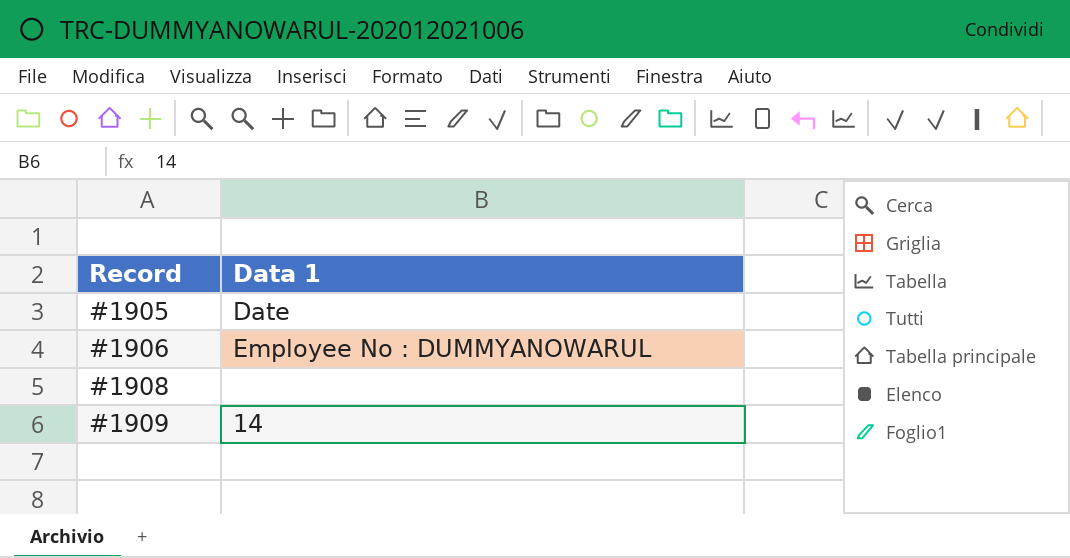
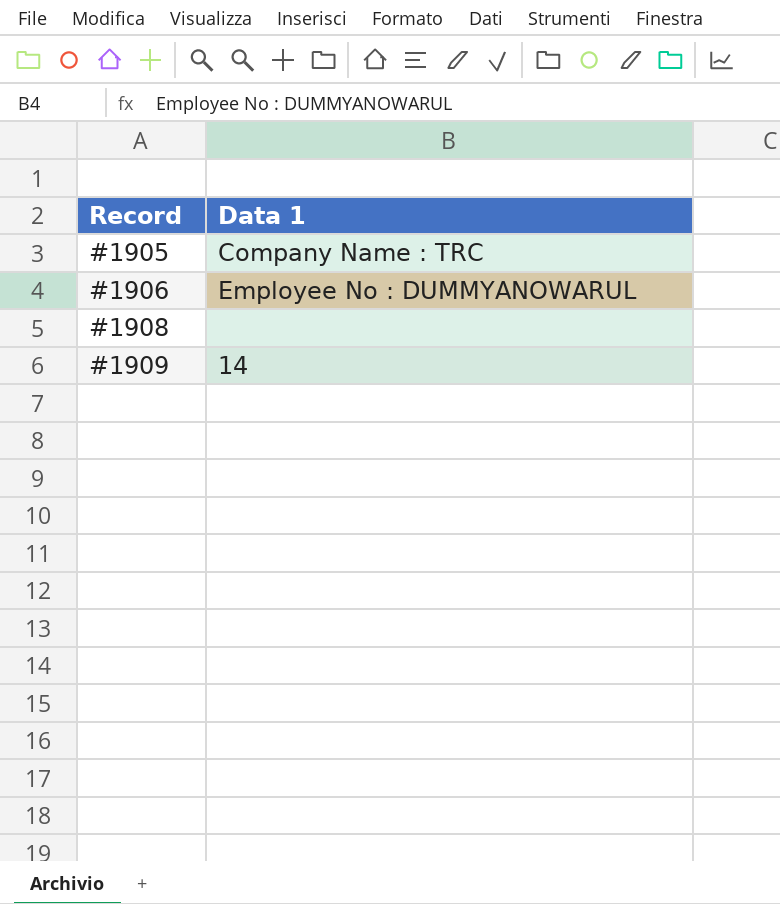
#1905 | Data 1: Date -> Company Name : TRC

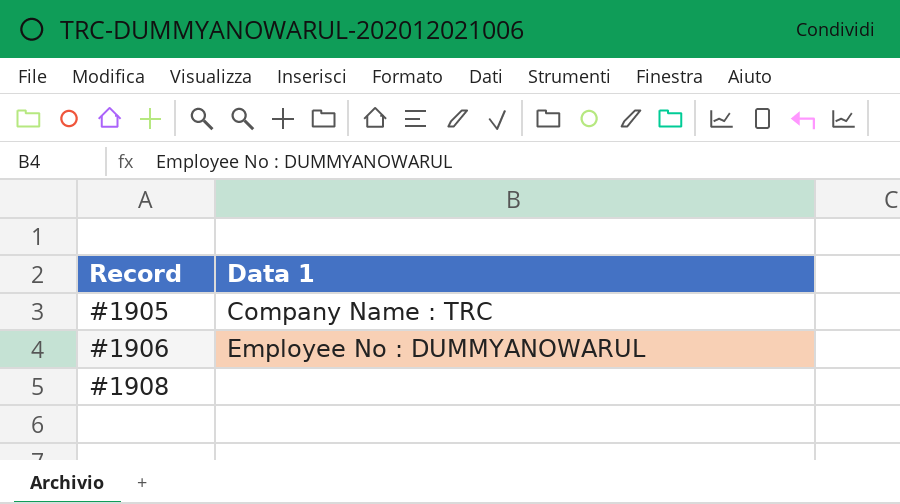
row #1909: 14 -> none

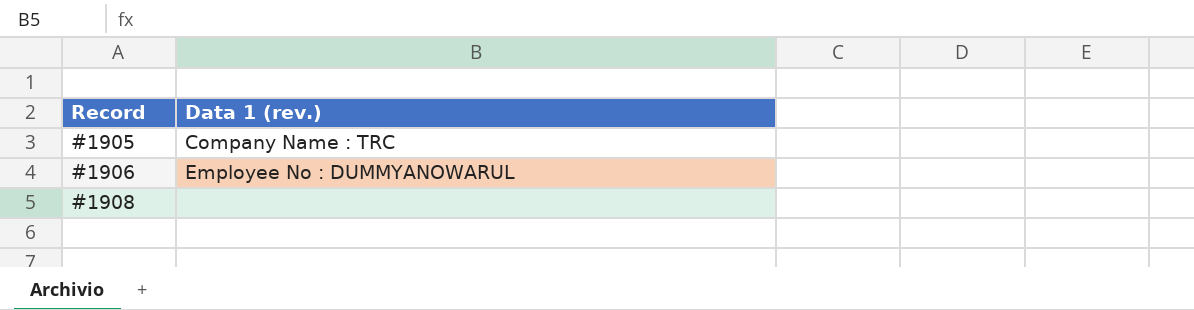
column name: Data 1 -> Data 1 (rev.)

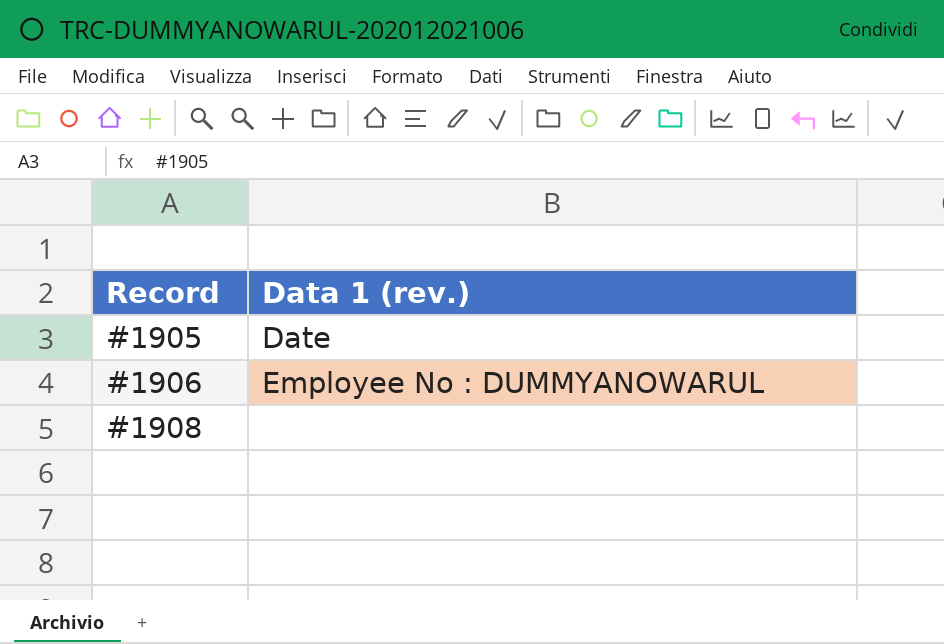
#1905 | Data 1 (rev.): Company Name : TRC -> Date

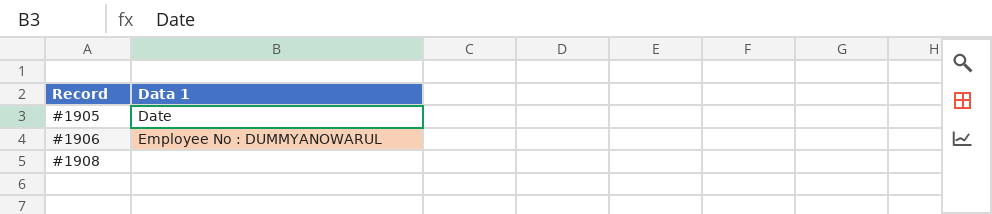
column name: Data 1 (rev.) -> Data 1

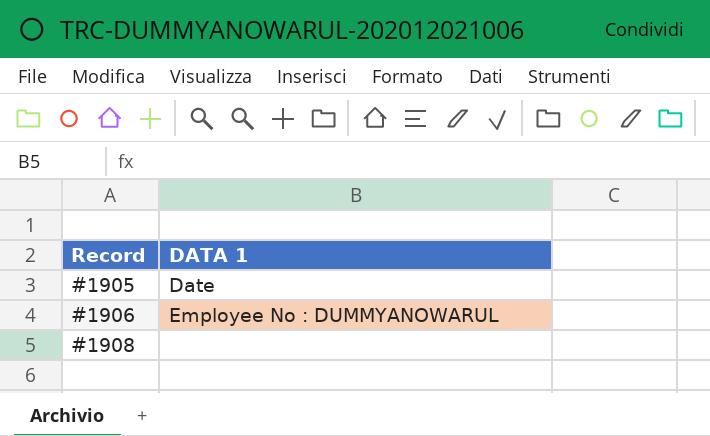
column name: Data 1 -> DATA 1

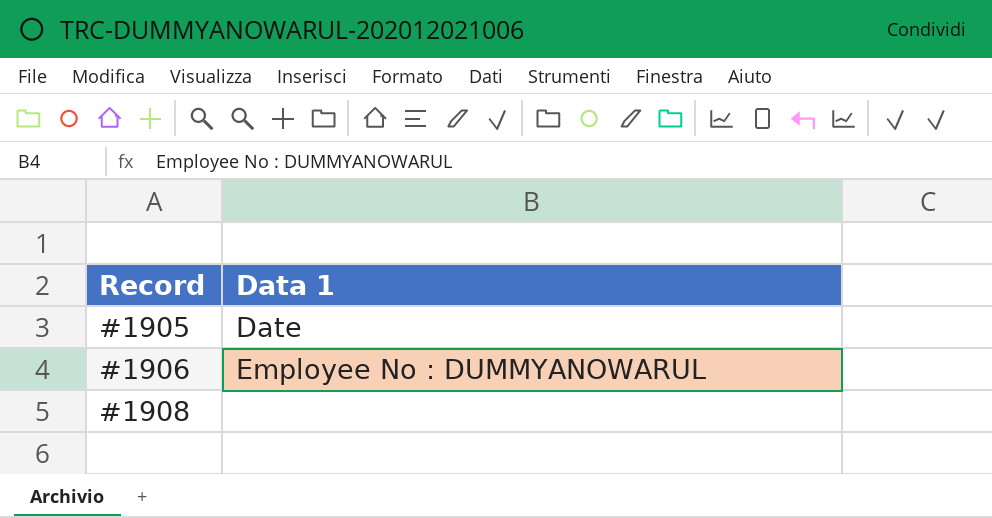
column name: DATA 1 -> Data 1

